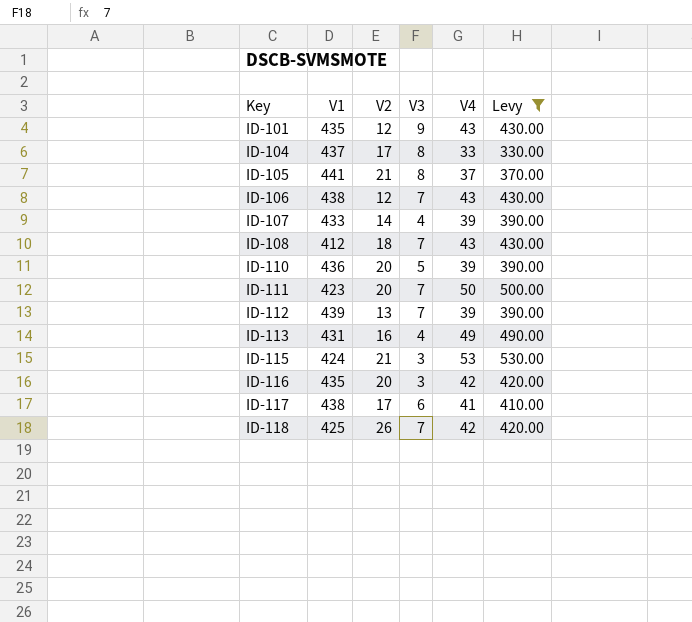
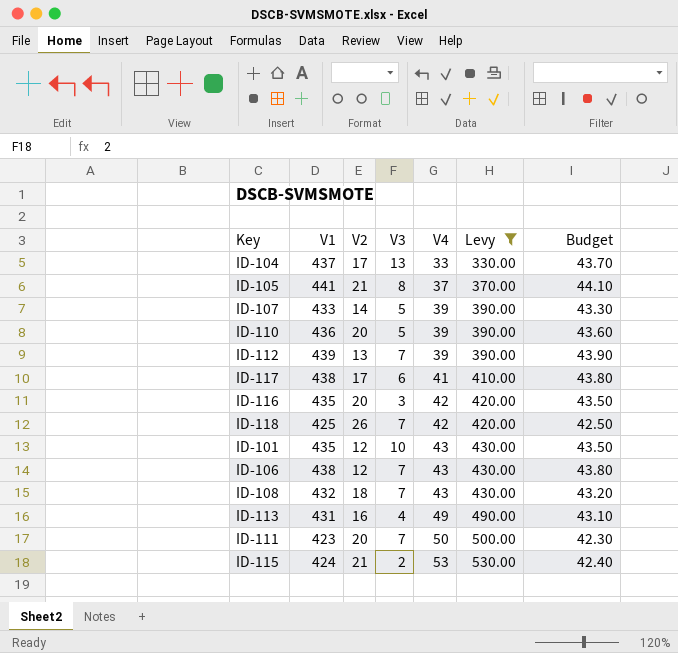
row order: Key ascending -> V4 ascending
column Budget | formula: none -> [V1] * 0.1
ID-104 | V3: 8 -> 13
ID-107 | V3: 4 -> 5
ID-101 | V3: 9 -> 10
ID-108 | V1: 412 -> 432
ID-115 | V3: 3 -> 2

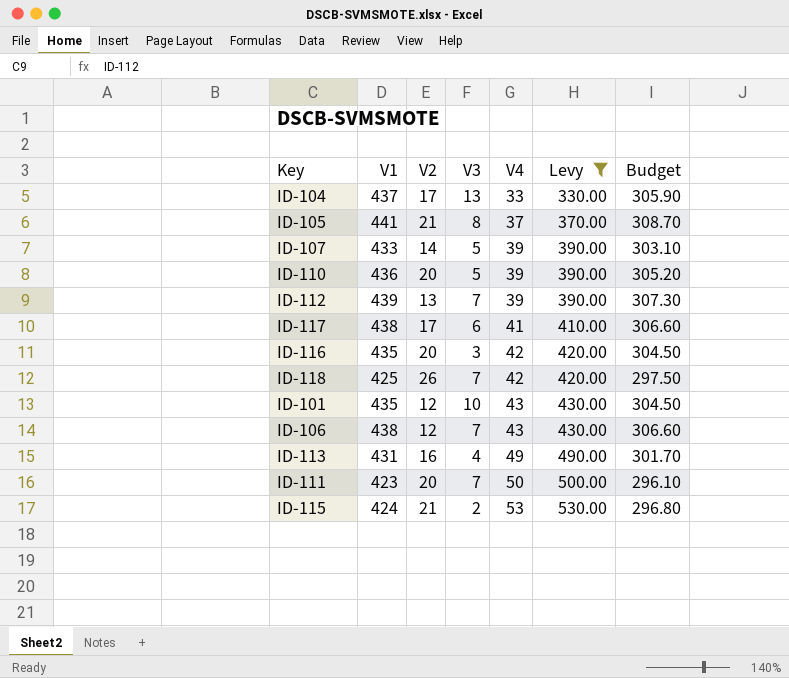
column Budget | formula: [V1] * 0.1 -> [V1] * 0.7
row ID-108: 432 | 18 | 7 | 43 | 430.00 | 43.20 -> none

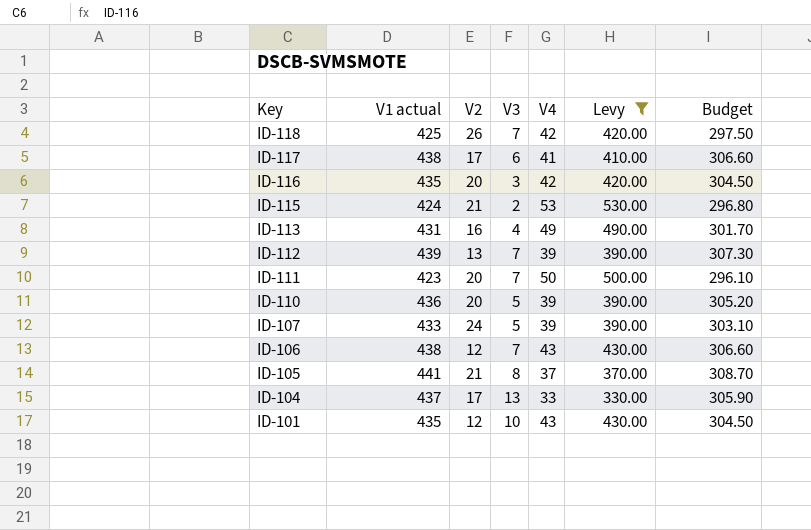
row order: V4 ascending -> Key descending
column name: V1 -> V1 actual
ID-107 | V2: 14 -> 24

